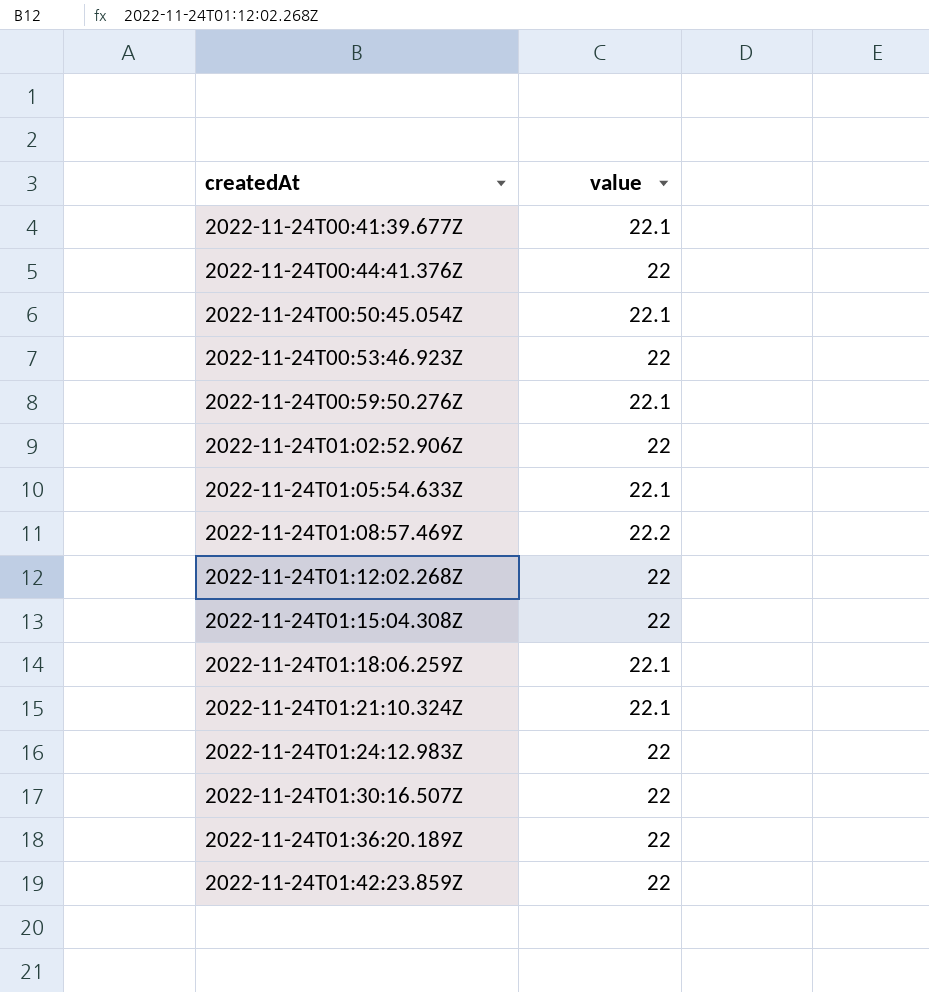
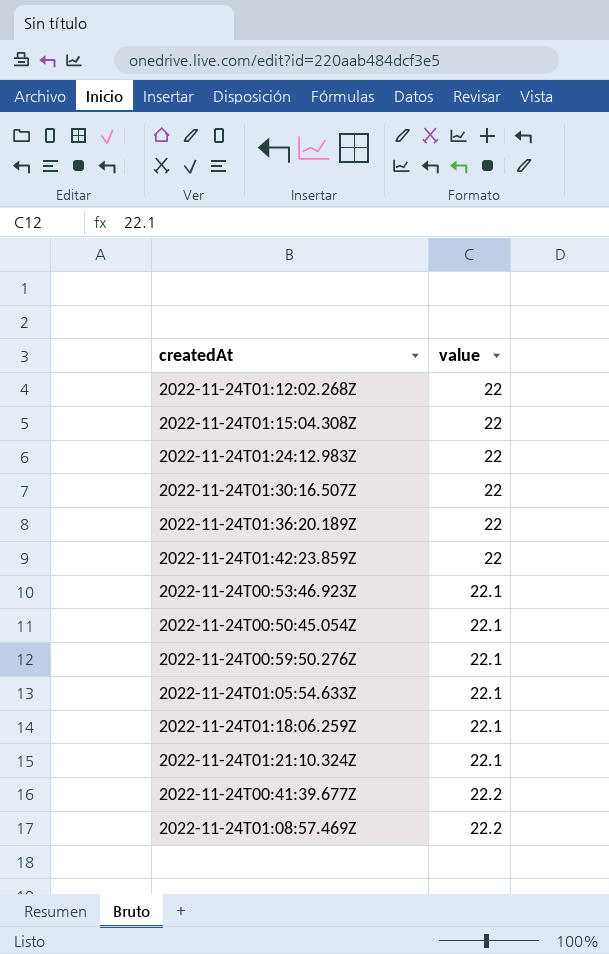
row order: createdAt ascending -> value ascending
row 2022-11-24T00:44:41.376Z: 22 -> none
row 2022-11-24T01:02:52.906Z: 22 -> none
2022-11-24T00:53:46.923Z | value: 22 -> 22.1
2022-11-24T00:41:39.677Z | value: 22.1 -> 22.2

